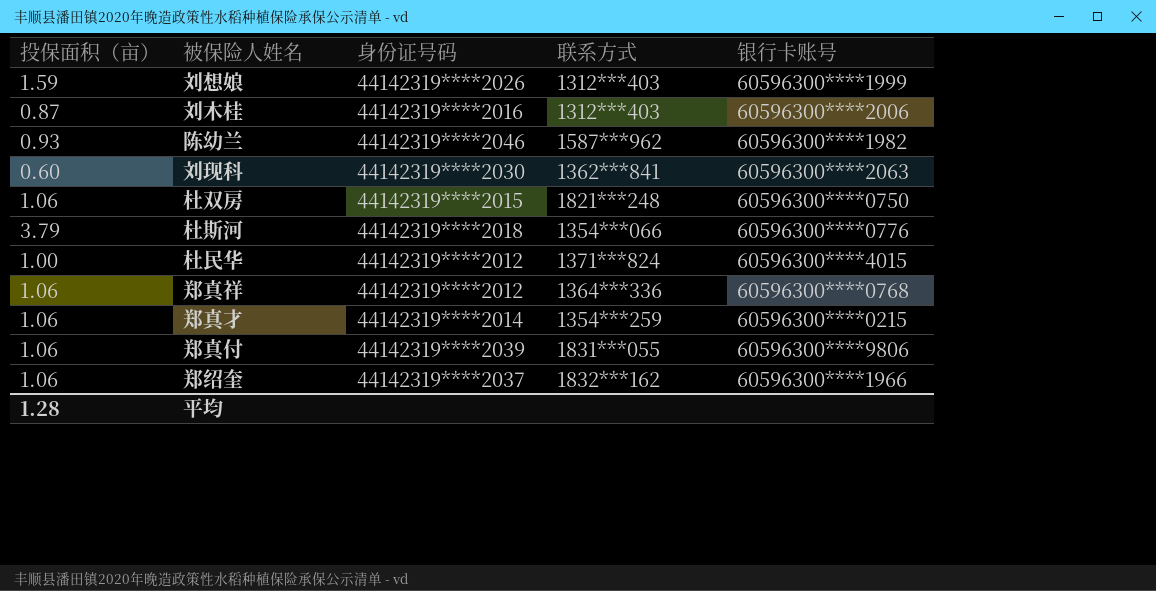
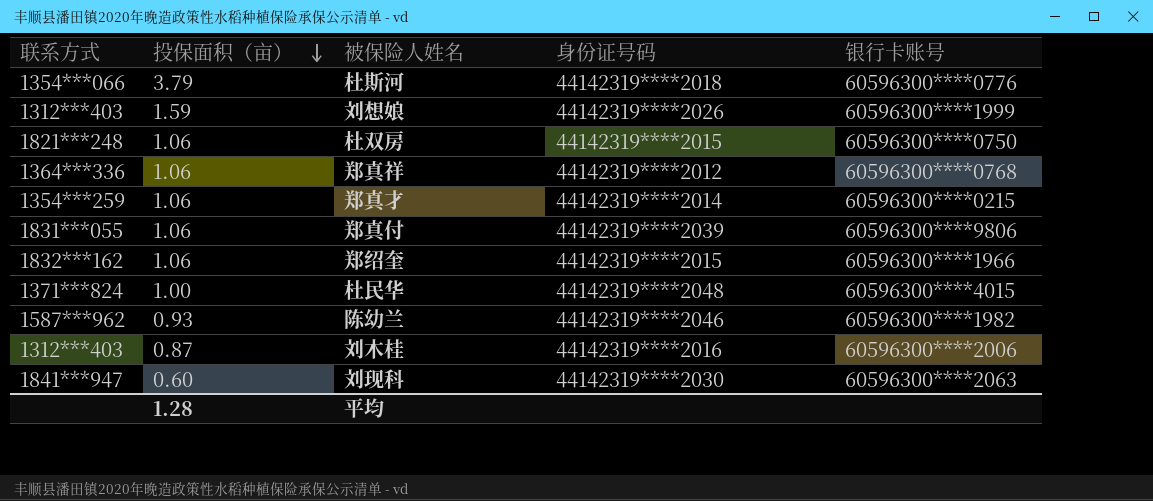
row order: none -> 投保面积（亩） descending
column 联系方式 | position: 4 -> 1
郑绍奎 | 身份证号码: 44142319****2037 -> 44142319****2015
杜民华 | 身份证号码: 44142319****2012 -> 44142319****2048
刘现科 | 联系方式: 1362***841 -> 1841***947

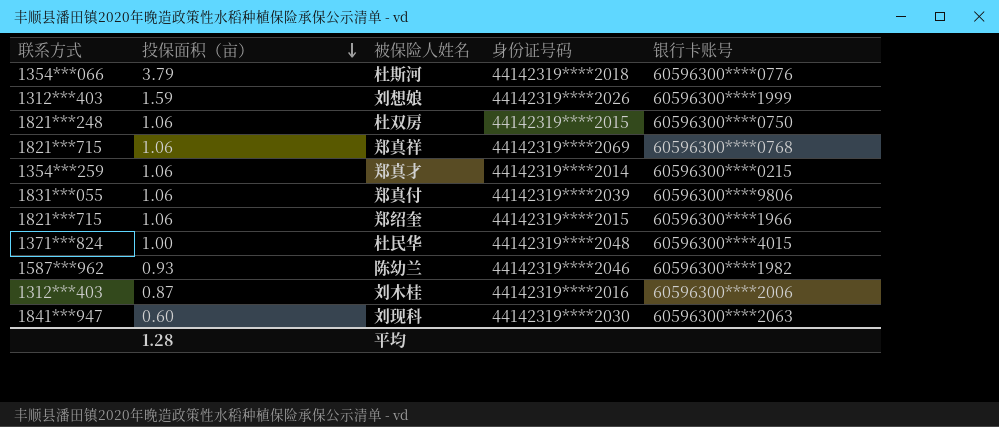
郑真祥 | 联系方式: 1364***336 -> 1821***715
郑真祥 | 身份证号码: 44142319****2012 -> 44142319****2069
郑绍奎 | 联系方式: 1832***162 -> 1821***715

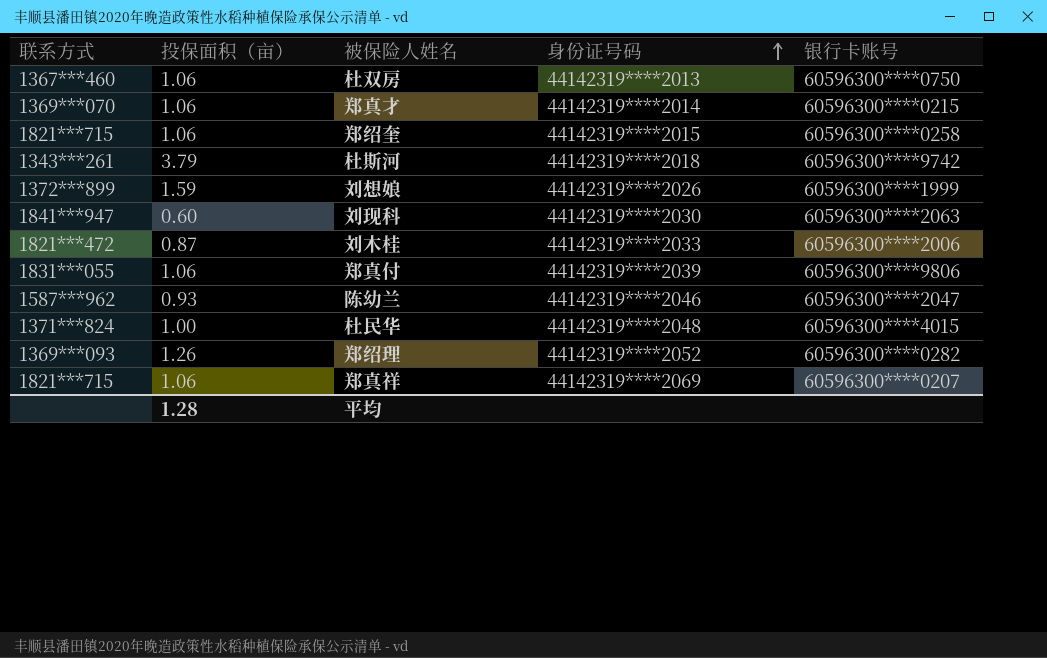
row order: 投保面积（亩） descending -> 身份证号码 ascending
杜双房 | 联系方式: 1821***248 -> 1367***460
杜双房 | 身份证号码: 44142319****2015 -> 44142319****2013
郑真才 | 联系方式: 1354***259 -> 1369***070
郑绍奎 | 银行卡账号: 60596300****1966 -> 60596300****0258
杜斯河 | 联系方式: 1354***066 -> 1343***261
杜斯河 | 银行卡账号: 60596300****0776 -> 60596300****9742
刘想娘 | 联系方式: 1312***403 -> 1372***899
刘木桂 | 联系方式: 1312***403 -> 1821***472
刘木桂 | 身份证号码: 44142319****2016 -> 44142319****2033
陈幼兰 | 银行卡账号: 60596300****1982 -> 60596300****2047
row 郑绍理: none -> 1369***093 | 1.26 | 44142319****2052 | 60596300****0282
郑真祥 | 银行卡账号: 60596300****0768 -> 60596300****0207

